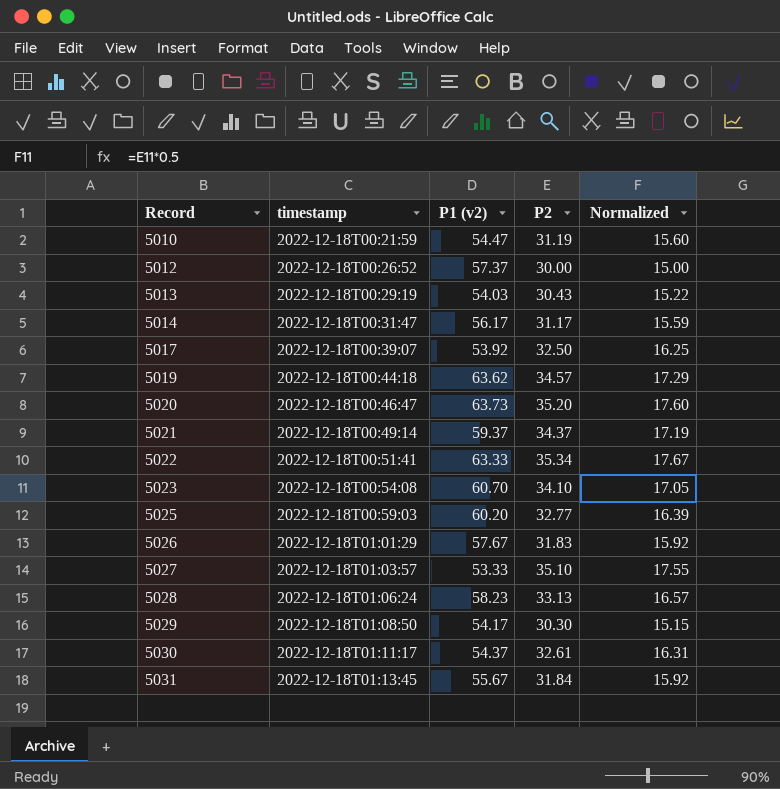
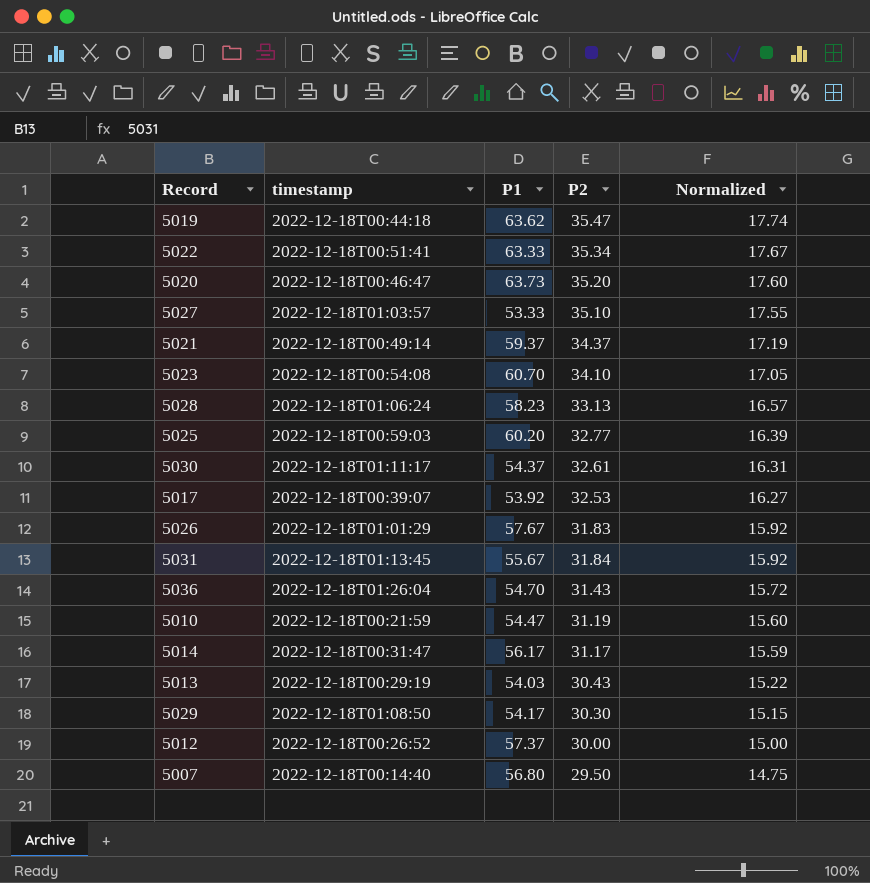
row order: Record ascending -> Normalized descending
column name: P1 (v2) -> P1
5019 | P2: 34.57 -> 35.47
5019 | Normalized: 17.29 -> 17.74
5017 | P2: 32.50 -> 32.53
5017 | Normalized: 16.25 -> 16.27
row 5036: none -> 2022-12-18T01:26:04 | 54.70 | 31.43 | 15.72
row 5007: none -> 2022-12-18T00:14:40 | 56.80 | 29.50 | 14.75

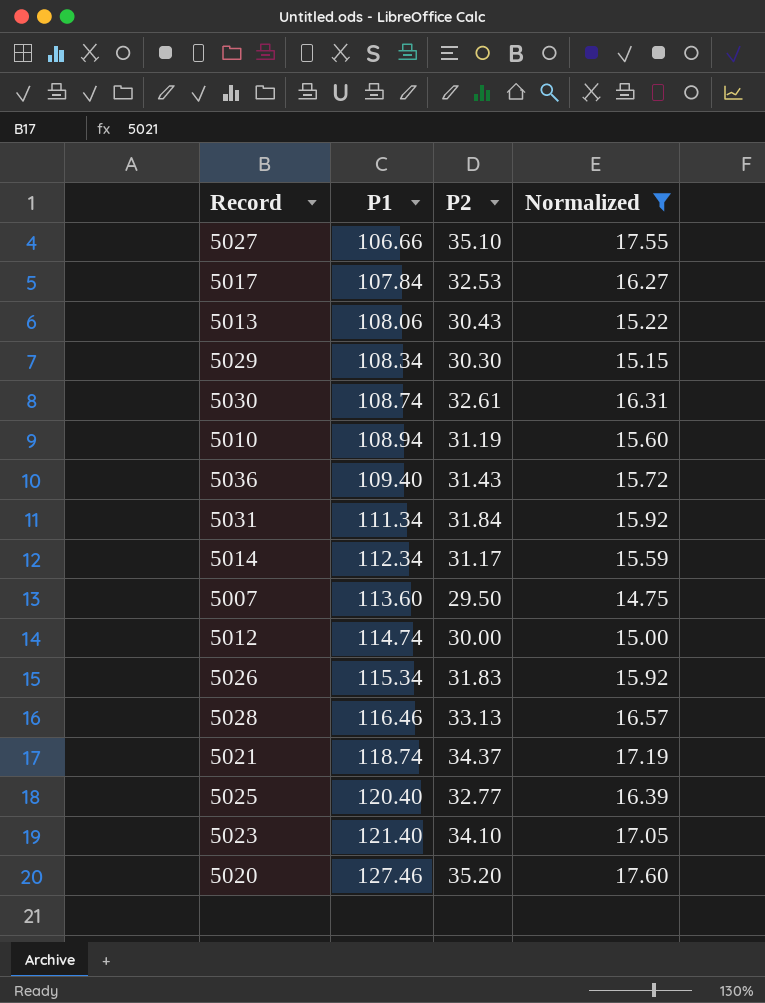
filter: none -> Normalized <= 17.60
row order: Normalized descending -> P1 ascending
column timestamp | position: 2 -> none
5027 | P1: 53.33 -> 106.66
5017 | P1: 53.92 -> 107.84
5013 | P1: 54.03 -> 108.06
5029 | P1: 54.17 -> 108.34
5030 | P1: 54.37 -> 108.74
5010 | P1: 54.47 -> 108.94
5036 | P1: 54.70 -> 109.40
5031 | P1: 55.67 -> 111.34
5014 | P1: 56.17 -> 112.34
5007 | P1: 56.80 -> 113.60
5012 | P1: 57.37 -> 114.74
5026 | P1: 57.67 -> 115.34
5028 | P1: 58.23 -> 116.46
5021 | P1: 59.37 -> 118.74
5025 | P1: 60.20 -> 120.40
5023 | P1: 60.70 -> 121.40
5020 | P1: 63.73 -> 127.46

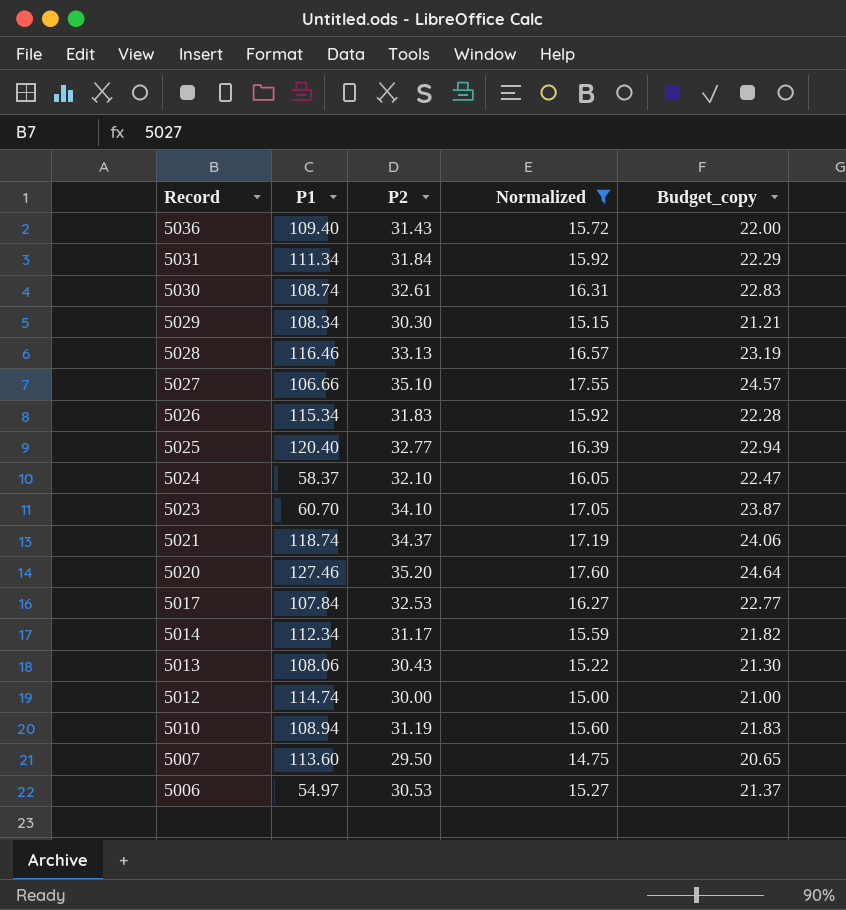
row order: P1 ascending -> Record descending
column Budget_copy | formula: none -> [P2] * 0.7
row 5024: none -> 58.37 | 32.10 | 16.05 | 22.47
5023 | P1: 121.40 -> 60.70
row 5006: none -> 54.97 | 30.53 | 15.27 | 21.37

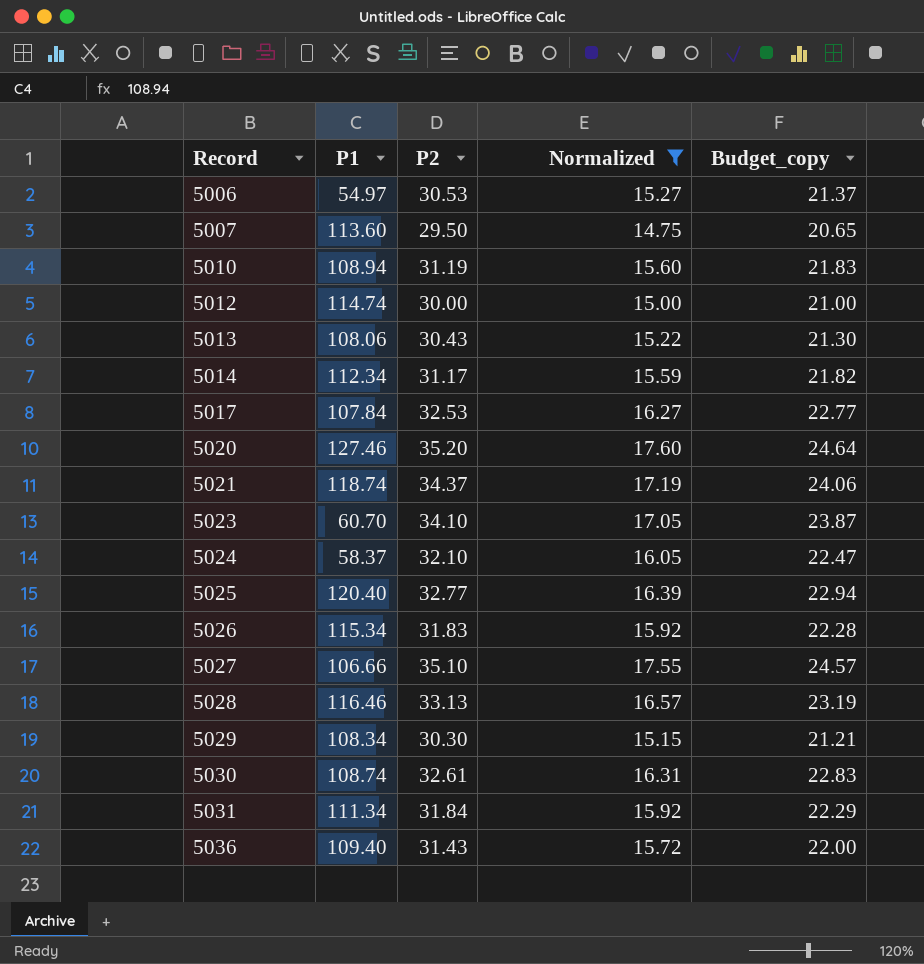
row order: Record descending -> Record ascending

